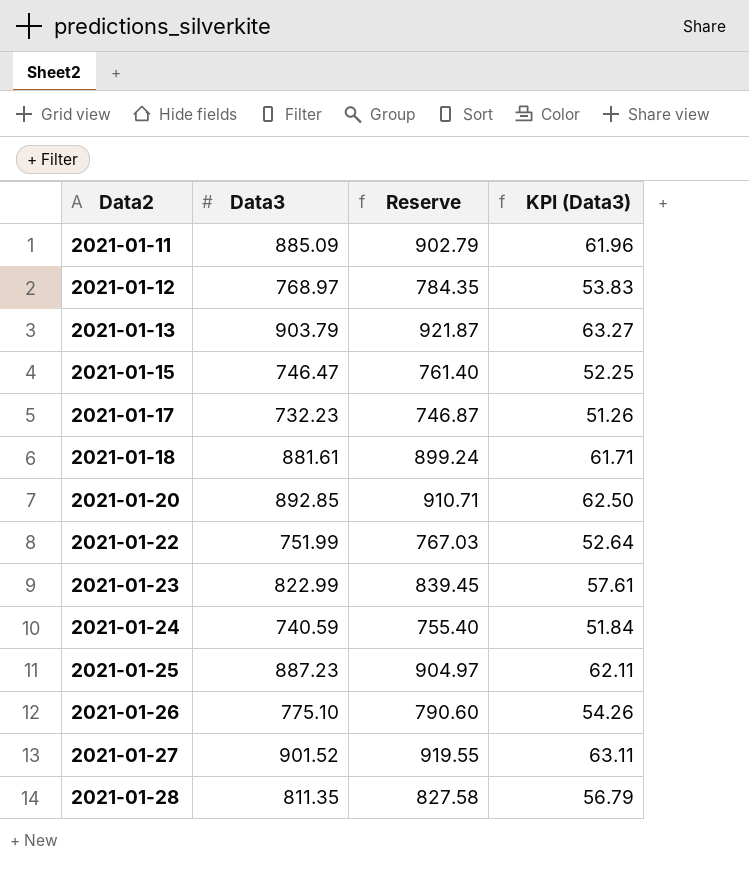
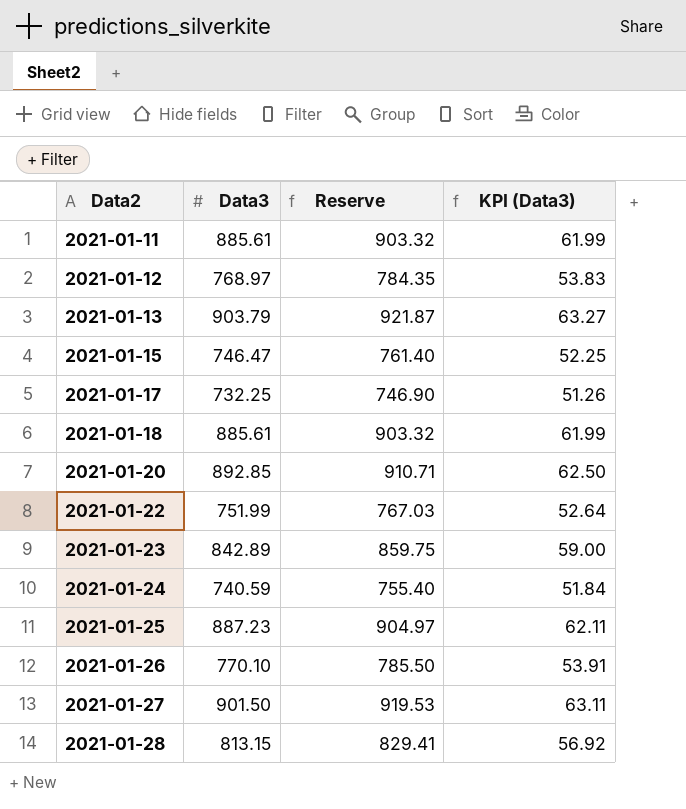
2021-01-11 | Data3: 885.09 -> 885.61
2021-01-11 | Reserve: 902.79 -> 903.32
2021-01-11 | KPI (Data3): 61.96 -> 61.99
2021-01-17 | Data3: 732.23 -> 732.25
2021-01-17 | Reserve: 746.87 -> 746.90
2021-01-18 | Data3: 881.61 -> 885.61
2021-01-18 | Reserve: 899.24 -> 903.32
2021-01-18 | KPI (Data3): 61.71 -> 61.99
2021-01-23 | Data3: 822.99 -> 842.89
2021-01-23 | Reserve: 839.45 -> 859.75
2021-01-23 | KPI (Data3): 57.61 -> 59.00
2021-01-26 | Data3: 775.10 -> 770.10
2021-01-26 | Reserve: 790.60 -> 785.50
2021-01-26 | KPI (Data3): 54.26 -> 53.91
2021-01-27 | Data3: 901.52 -> 901.50
2021-01-27 | Reserve: 919.55 -> 919.53
2021-01-28 | Data3: 811.35 -> 813.15
2021-01-28 | Reserve: 827.58 -> 829.41
2021-01-28 | KPI (Data3): 56.79 -> 56.92

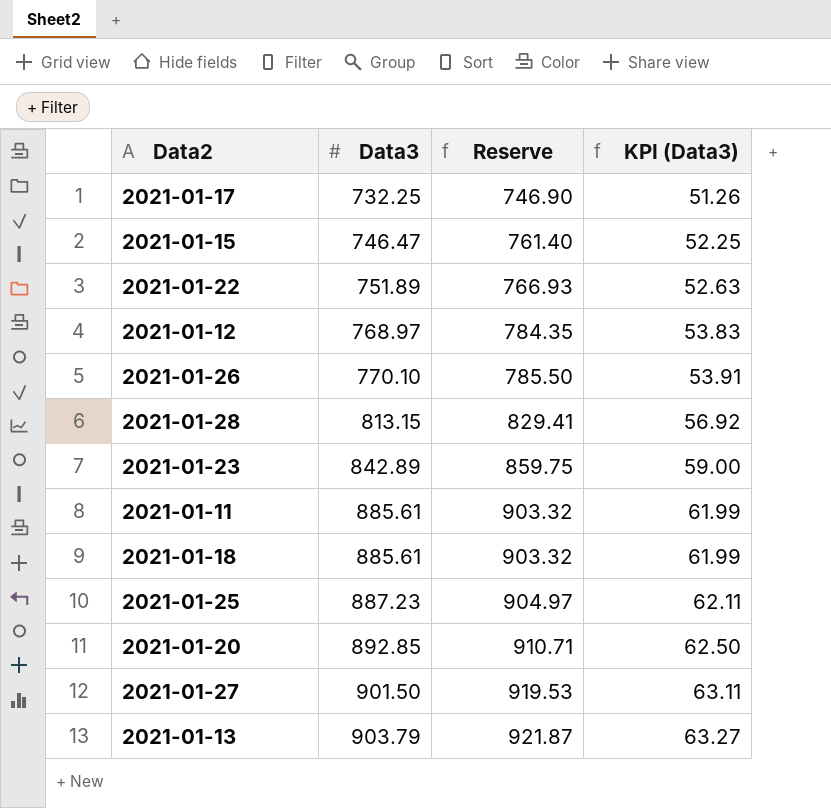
row order: Data2 ascending -> Data3 ascending
row 2021-01-24: 740.59 | 755.40 | 51.84 -> none
2021-01-22 | Data3: 751.99 -> 751.89
2021-01-22 | Reserve: 767.03 -> 766.93
2021-01-22 | KPI (Data3): 52.64 -> 52.63

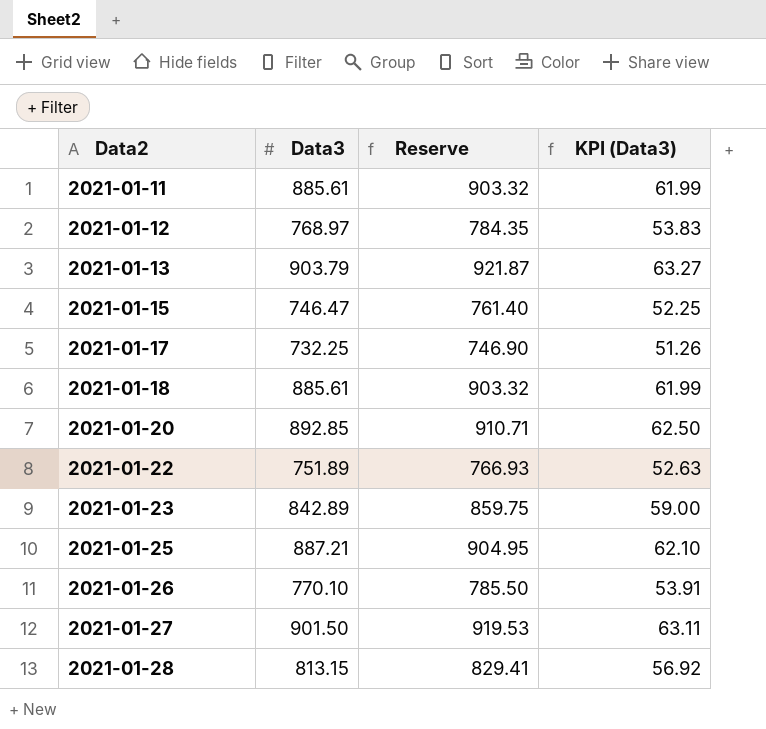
row order: Data3 ascending -> Data2 ascending
2021-01-25 | Data3: 887.23 -> 887.21
2021-01-25 | Reserve: 904.97 -> 904.95
2021-01-25 | KPI (Data3): 62.11 -> 62.10

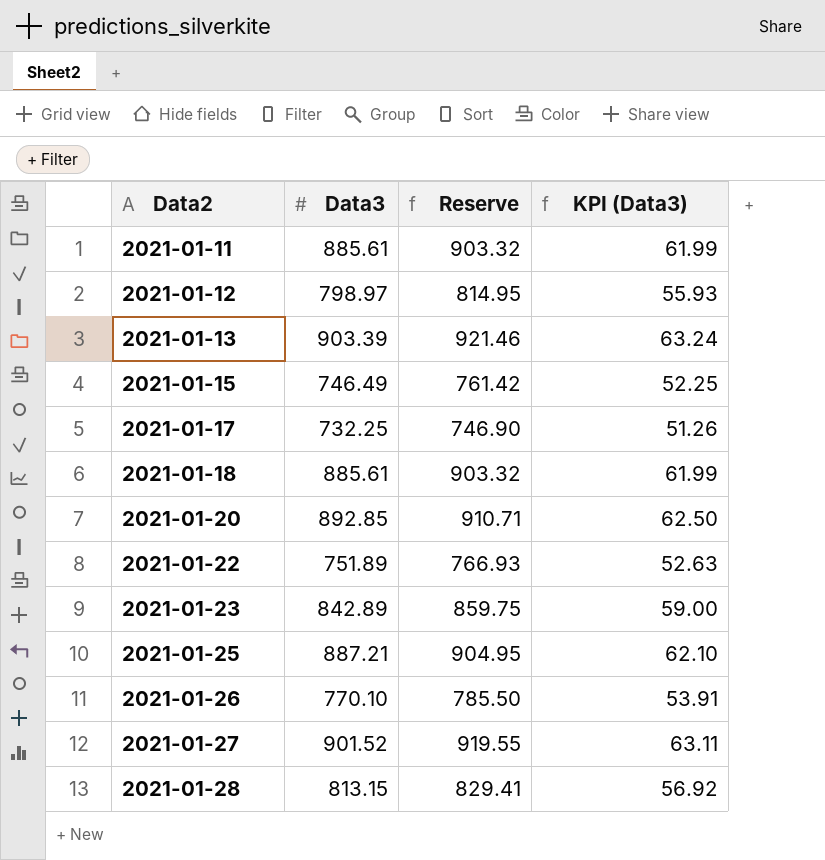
2021-01-12 | Data3: 768.97 -> 798.97
2021-01-12 | Reserve: 784.35 -> 814.95
2021-01-12 | KPI (Data3): 53.83 -> 55.93
2021-01-13 | Data3: 903.79 -> 903.39
2021-01-13 | Reserve: 921.87 -> 921.46
2021-01-13 | KPI (Data3): 63.27 -> 63.24
2021-01-15 | Data3: 746.47 -> 746.49
2021-01-15 | Reserve: 761.40 -> 761.42
2021-01-27 | Data3: 901.50 -> 901.52
2021-01-27 | Reserve: 919.53 -> 919.55

